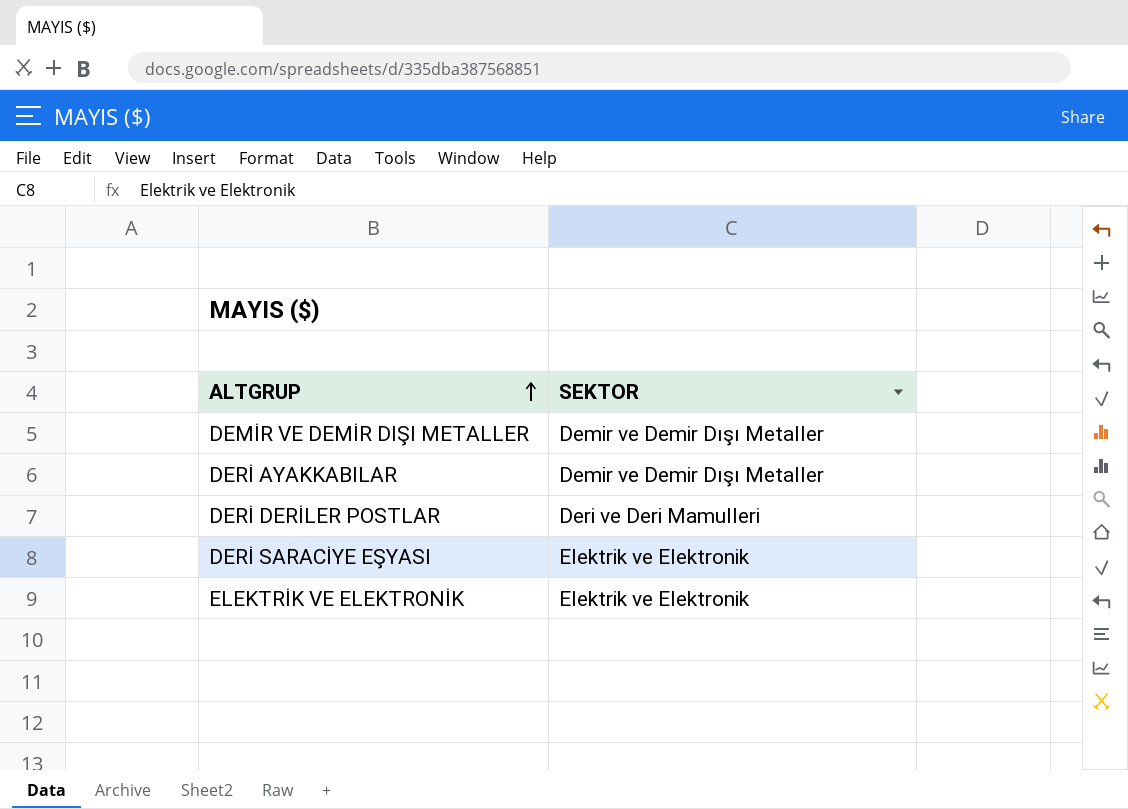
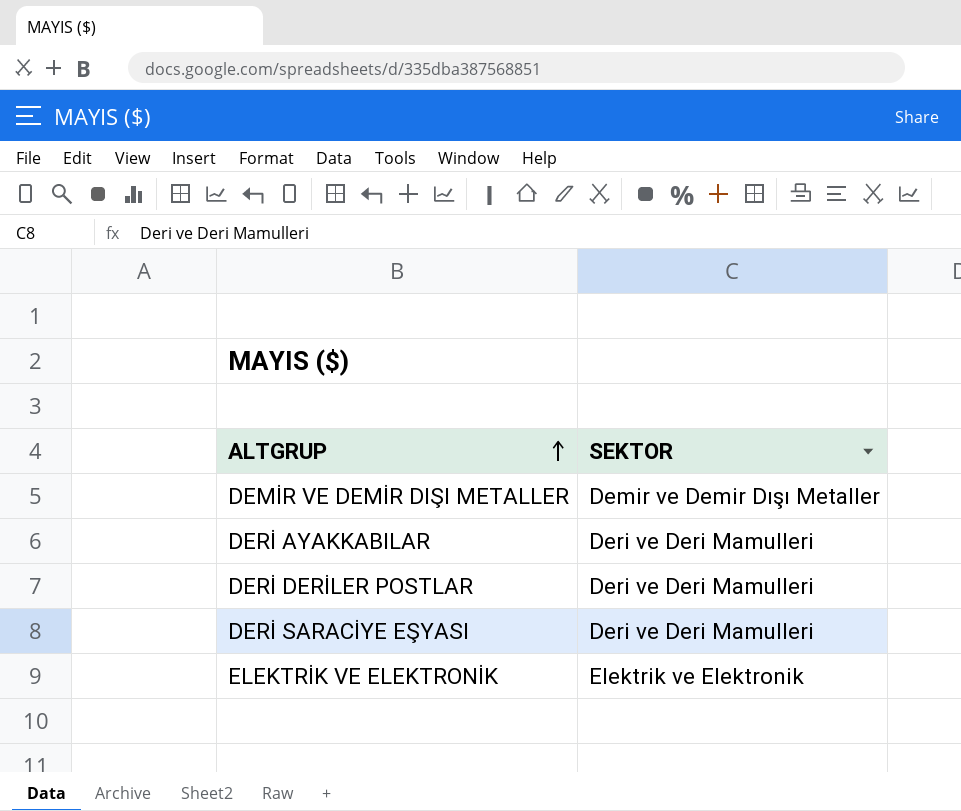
DERİ AYAKKABILAR | SEKTOR: Demir ve Demir Dışı Metaller -> Deri ve Deri Mamulleri
DERİ SARACİYE EŞYASI | SEKTOR: Elektrik ve Elektronik -> Deri ve Deri Mamulleri

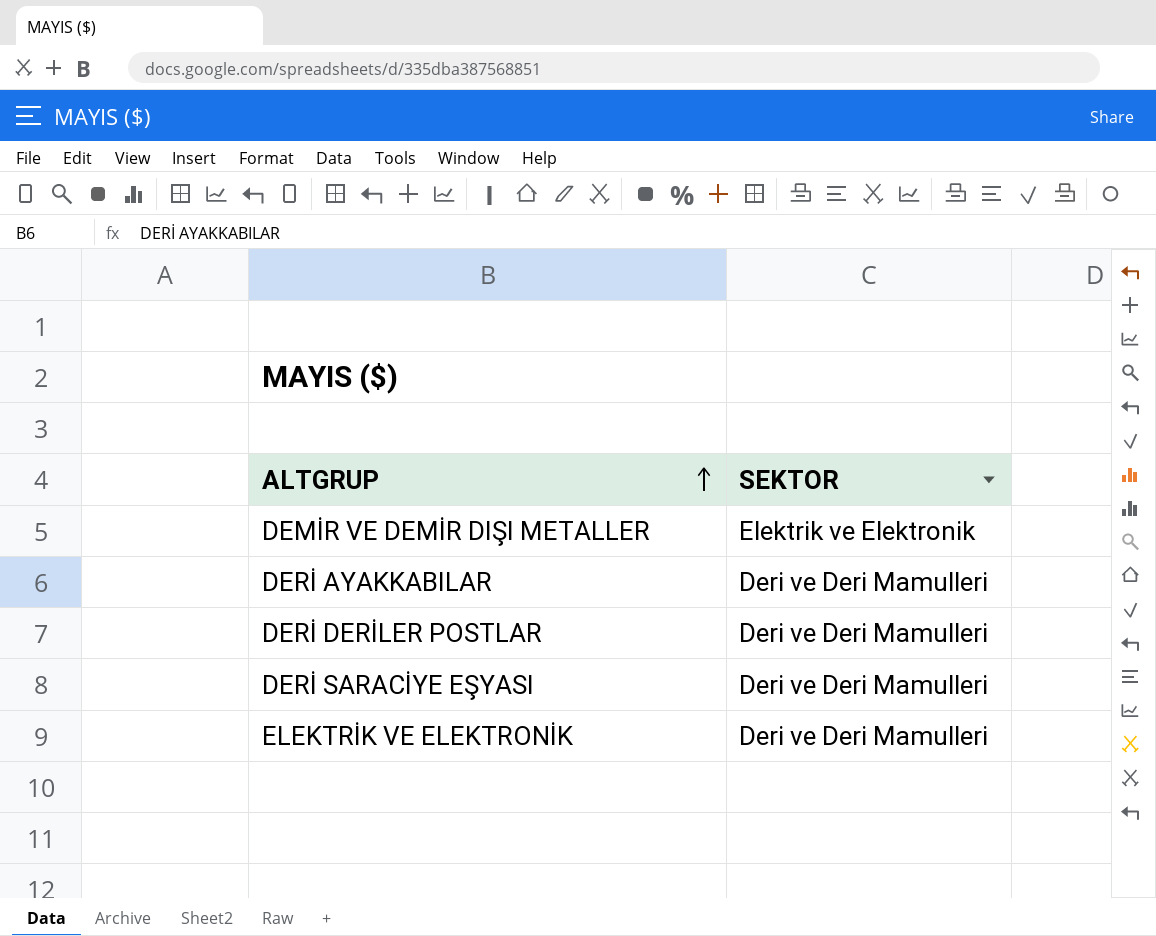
DEMİR VE DEMİR DIŞI METALLER | SEKTOR: Demir ve Demir Dışı Metaller -> Elektrik ve Elektronik
ELEKTRİK VE ELEKTRONİK | SEKTOR: Elektrik ve Elektronik -> Deri ve Deri Mamulleri

